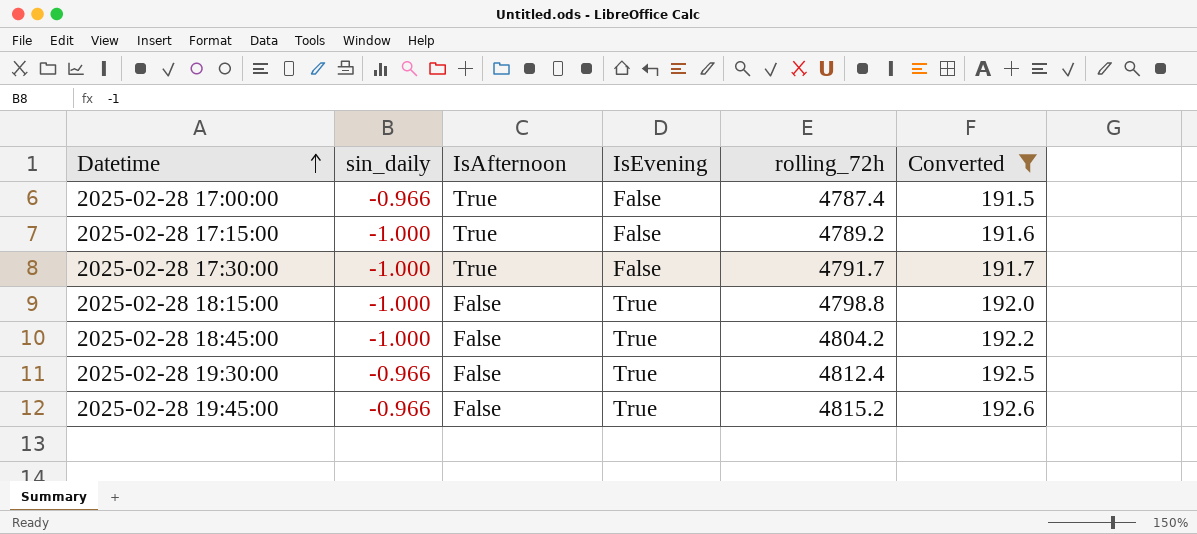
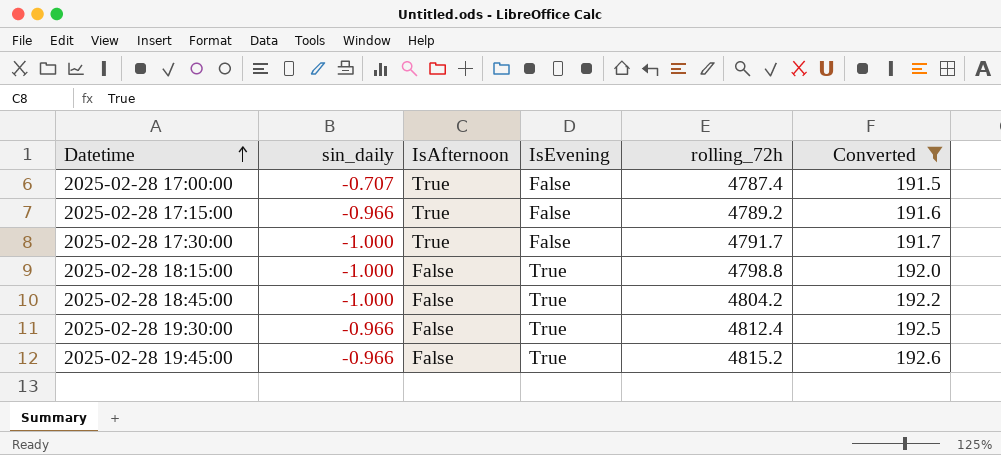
2025-02-28 17:00:00 | sin_daily: -0.966 -> -0.707
2025-02-28 17:15:00 | sin_daily: -1.000 -> -0.966

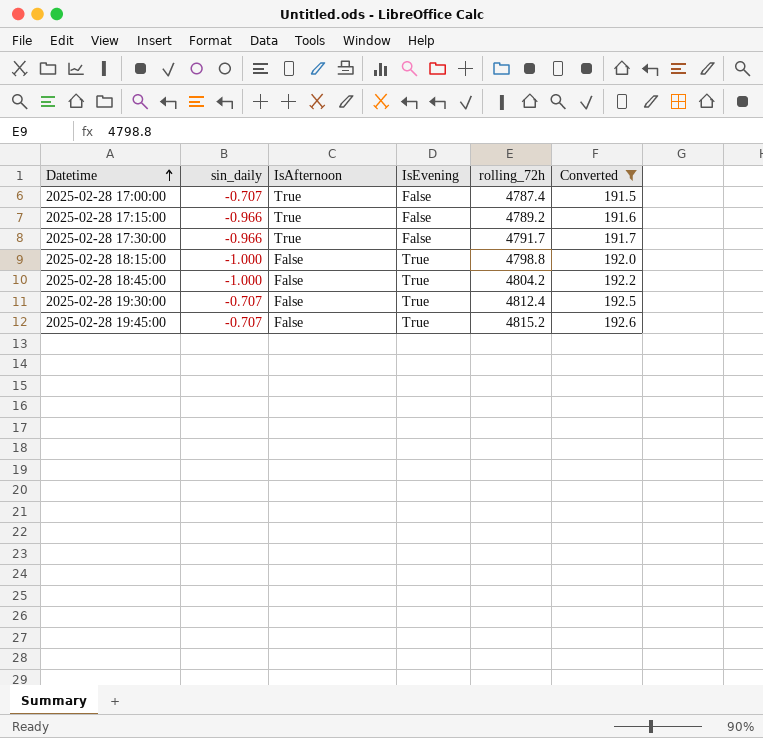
2025-02-28 17:30:00 | sin_daily: -1.000 -> -0.966
2025-02-28 19:30:00 | sin_daily: -0.966 -> -0.707
2025-02-28 19:45:00 | sin_daily: -0.966 -> -0.707

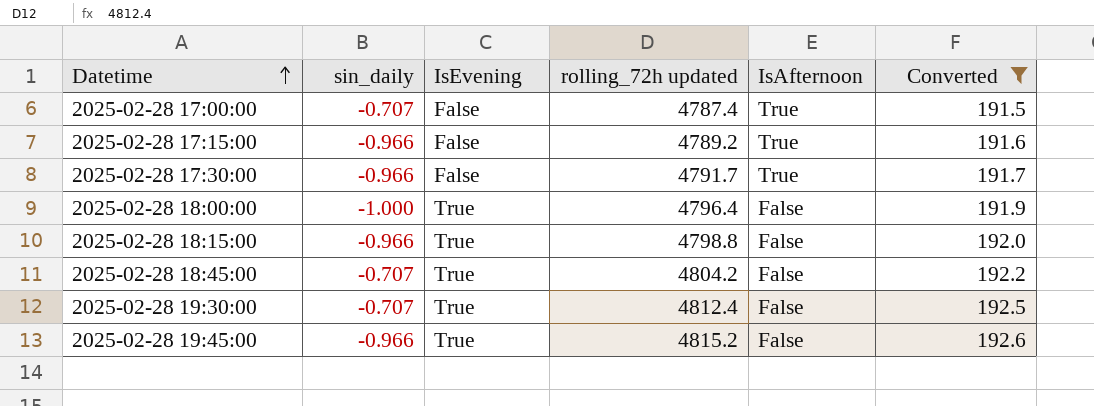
column name: rolling_72h -> rolling_72h updated
column IsAfternoon | position: 3 -> 5
row 2025-02-28 18:00:00: none -> -1.000 | True | 4796.4 | False | 191.9
2025-02-28 18:15:00 | sin_daily: -1.000 -> -0.966
2025-02-28 18:45:00 | sin_daily: -1.000 -> -0.707
2025-02-28 19:45:00 | sin_daily: -0.707 -> -0.966

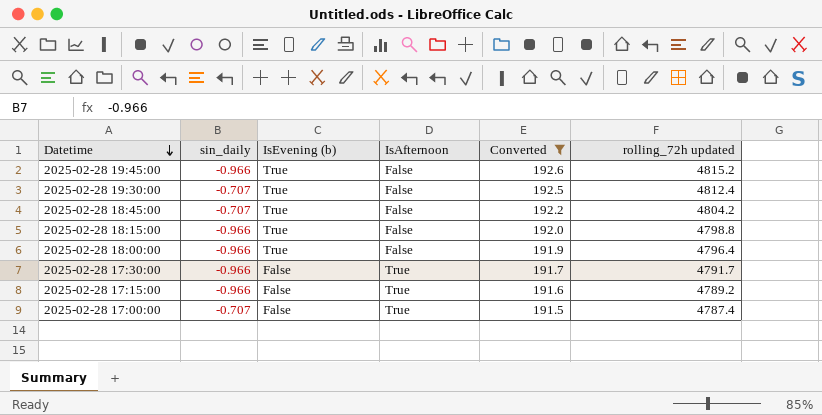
row order: Datetime ascending -> Datetime descending
column name: IsEvening -> IsEvening (b)
column rolling_72h updated | position: 4 -> 6
2025-02-28 18:00:00 | sin_daily: -1.000 -> -0.966

